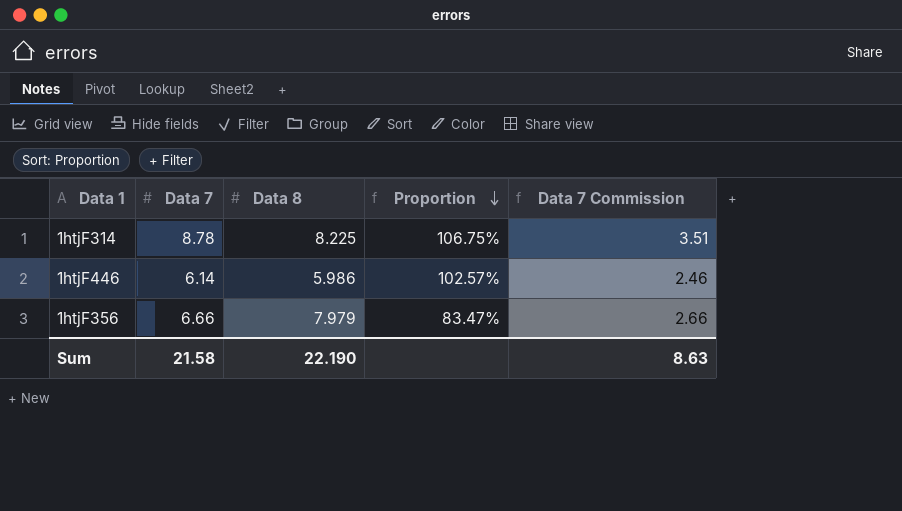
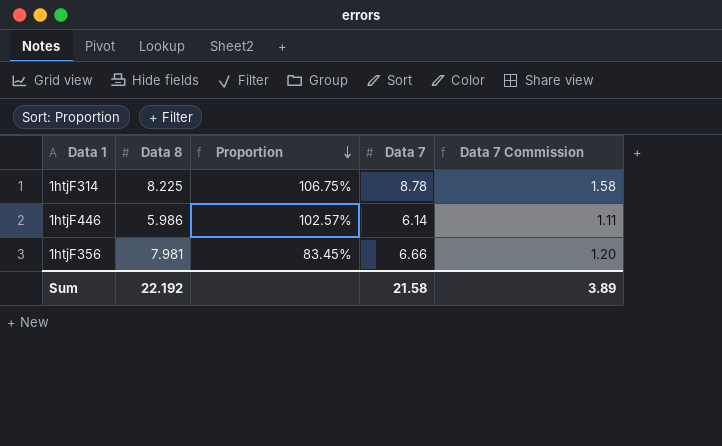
column Data 7 | position: 2 -> 4
column Data 7 Commission | formula: [Data 7] * 0.4 -> [Data 7] * 0.18
1htjF356 | Data 8: 7.979 -> 7.981
1htjF356 | Proportion: 83.47% -> 83.45%
Sum | Data 8: 22.190 -> 22.192
Sum | Data 7 Commission: 8.63 -> 3.89

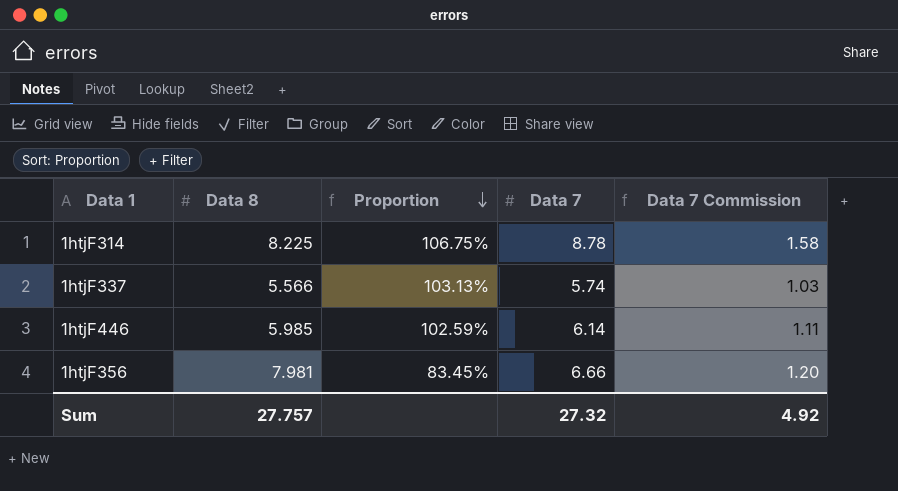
row 1htjF337: none -> 5.566 | 103.13% | 5.74 | 1.03
1htjF446 | Data 8: 5.986 -> 5.985
1htjF446 | Proportion: 102.57% -> 102.59%
Sum | Data 8: 22.192 -> 27.757
Sum | Data 7: 21.58 -> 27.32
Sum | Data 7 Commission: 3.89 -> 4.92

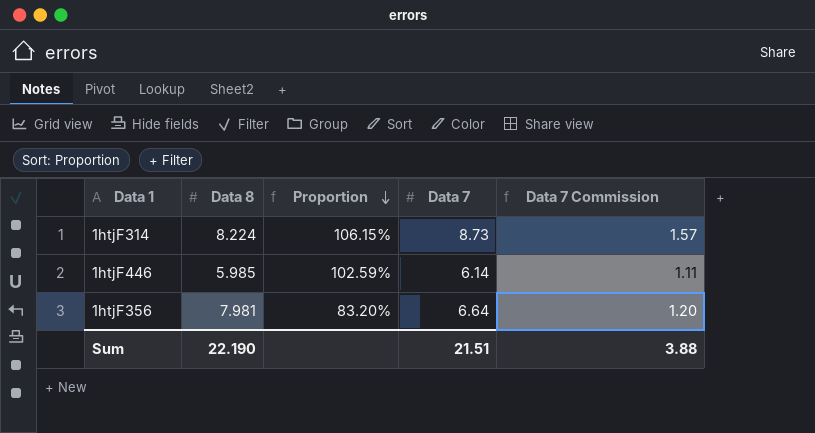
row 1htjF337: 5.566 | 103.13% | 5.74 | 1.03 -> none
1htjF314 | Data 8: 8.225 -> 8.224
1htjF314 | Proportion: 106.75% -> 106.15%
1htjF314 | Data 7: 8.78 -> 8.73
1htjF314 | Data 7 Commission: 1.58 -> 1.57
1htjF356 | Proportion: 83.45% -> 83.20%
1htjF356 | Data 7: 6.66 -> 6.64
Sum | Data 8: 27.757 -> 22.190
Sum | Data 7: 27.32 -> 21.51
Sum | Data 7 Commission: 4.92 -> 3.88

